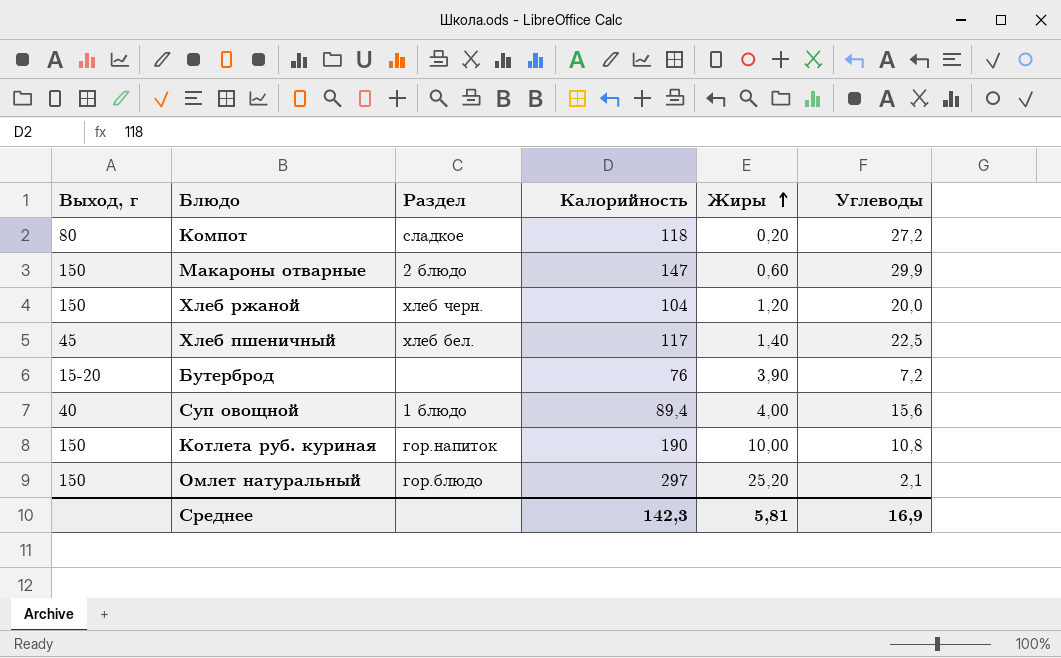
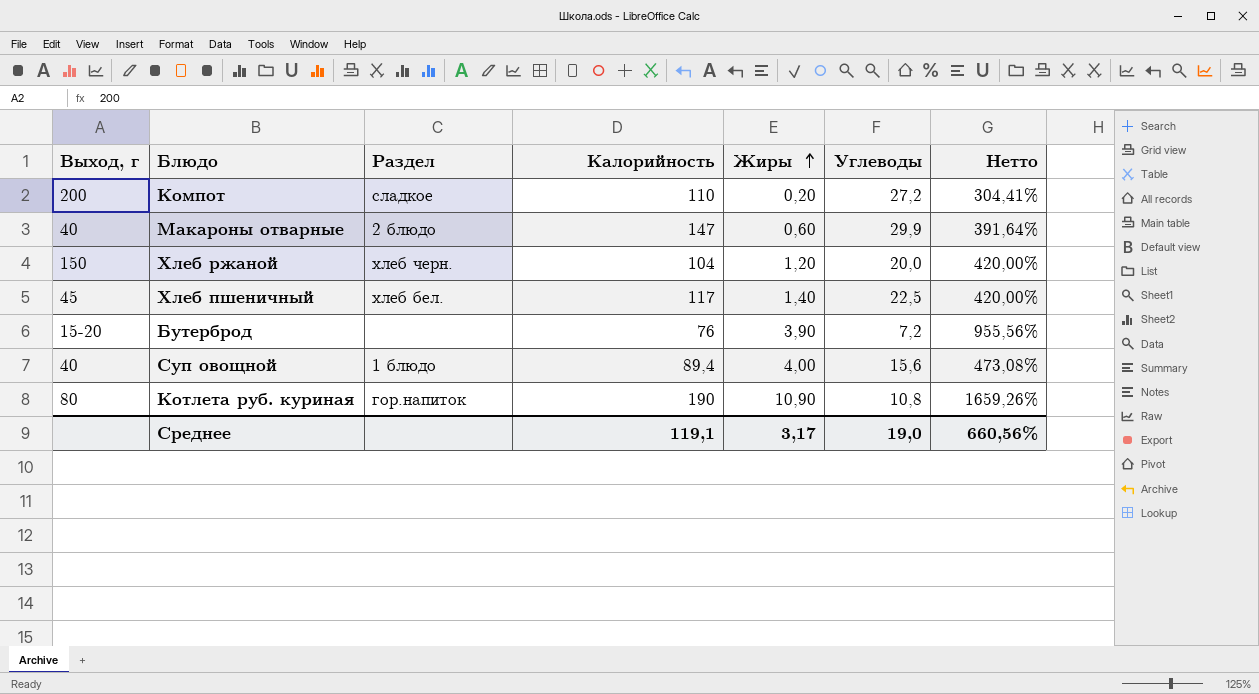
column Нетто | formula: none -> ([Калорийность] - [Углеводы]) / [Углеводы]
row Омлет натуральный: 150 | гор.блюдо | 297 | 25,20 | 2,1 -> none
Компот | Выход, г: 80 -> 200
Компот | Калорийность: 118 -> 110
Макароны отварные | Выход, г: 150 -> 40
Котлета руб. куриная | Выход, г: 150 -> 80
Котлета руб. куриная | Жиры: 10,00 -> 10,90
Среднее | Калорийность: 142,3 -> 119,1
Среднее | Жиры: 5,81 -> 3,17
Среднее | Углеводы: 16,9 -> 19,0

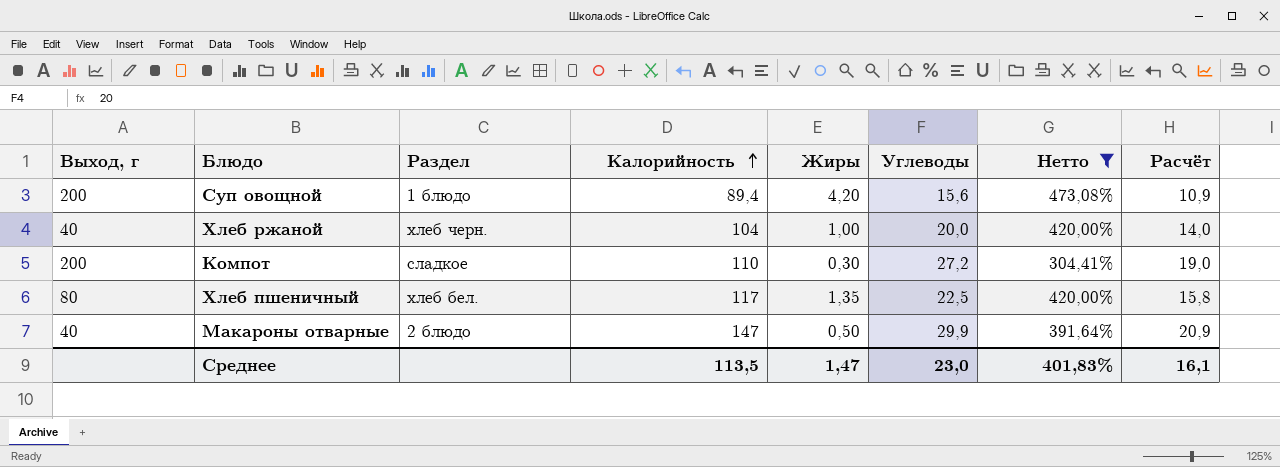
filter: none -> Нетто <= 473,08%
row order: Жиры ascending -> Калорийность ascending
column Расчёт | formula: none -> [Углеводы] * 0,7
Суп овощной | Выход, г: 40 -> 200
Суп овощной | Жиры: 4,00 -> 4,20
Хлеб ржаной | Выход, г: 150 -> 40
Хлеб ржаной | Жиры: 1,20 -> 1,00
Компот | Жиры: 0,20 -> 0,30
Хлеб пшеничный | Выход, г: 45 -> 80
Хлеб пшеничный | Жиры: 1,40 -> 1,35
Макароны отварные | Жиры: 0,60 -> 0,50
Среднее | Калорийность: 119,1 -> 113,5
Среднее | Жиры: 3,17 -> 1,47
Среднее | Углеводы: 19,0 -> 23,0
Среднее | Нетто: 660,56% -> 401,83%

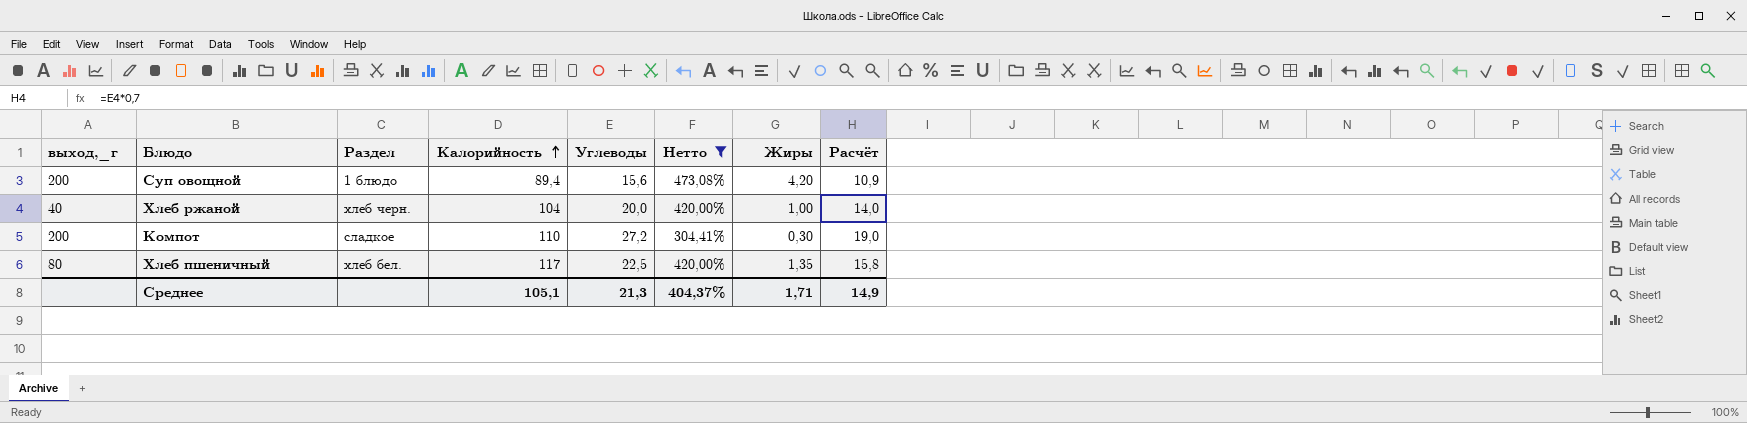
column name: Выход, г -> выход,_г
column Жиры | position: 5 -> 7
row Макароны отварные: 40 | 2 блюдо | 147 | 0,50 | 29,9 | 391,64% | 20,9 -> none
Среднее | Калорийность: 113,5 -> 105,1
Среднее | Углеводы: 23,0 -> 21,3
Среднее | Нетто: 401,83% -> 404,37%
Среднее | Жиры: 1,47 -> 1,71
Среднее | Расчёт: 16,1 -> 14,9

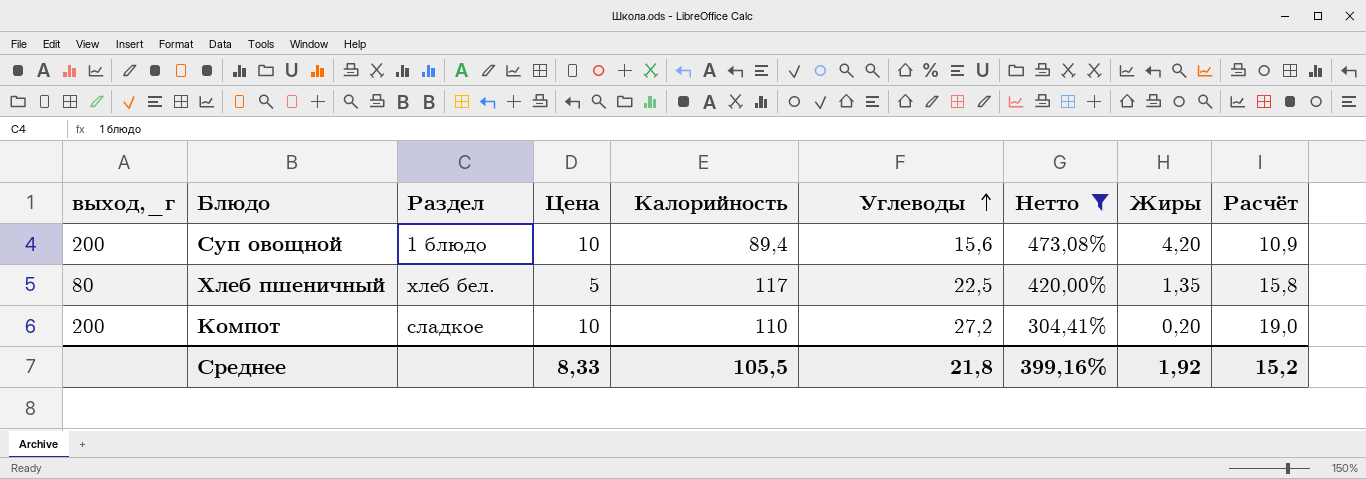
row order: Калорийность ascending -> Углеводы ascending
column Цена | position: none -> 4
row Хлеб ржаной: 40 | хлеб черн. | 104 | 20,0 | 420,00% | 1,00 | 14,0 -> none
Компот | Жиры: 0,30 -> 0,20
Среднее | Калорийность: 105,1 -> 105,5
Среднее | Углеводы: 21,3 -> 21,8
Среднее | Нетто: 404,37% -> 399,16%
Среднее | Жиры: 1,71 -> 1,92
Среднее | Расчёт: 14,9 -> 15,2

